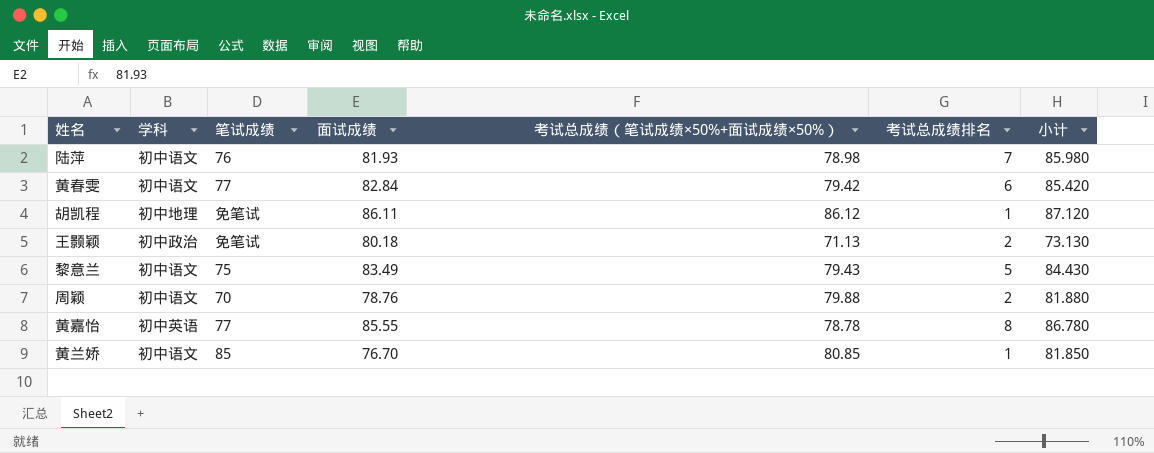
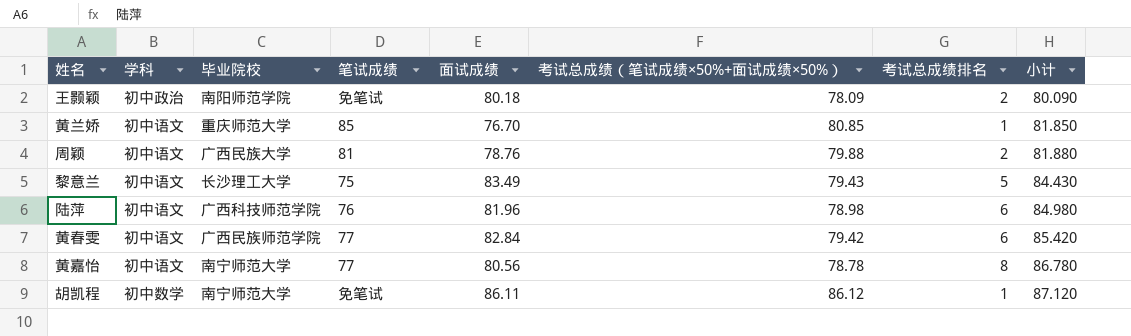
row order: none -> 小计 ascending
column 毕业院校 | position: none -> 3
王颢颖 | 考试总成绩（笔试成绩×50%+面试成绩×50%）: 71.13 -> 78.09
王颢颖 | 小计: 73.130 -> 80.090
周颖 | 笔试成绩: 70 -> 81
陆萍 | 面试成绩: 81.93 -> 81.96
陆萍 | 考试总成绩排名: 7 -> 6
陆萍 | 小计: 85.980 -> 84.980
黄嘉怡 | 学科: 初中英语 -> 初中语文
黄嘉怡 | 面试成绩: 85.55 -> 80.56
胡凯程 | 学科: 初中地理 -> 初中数学

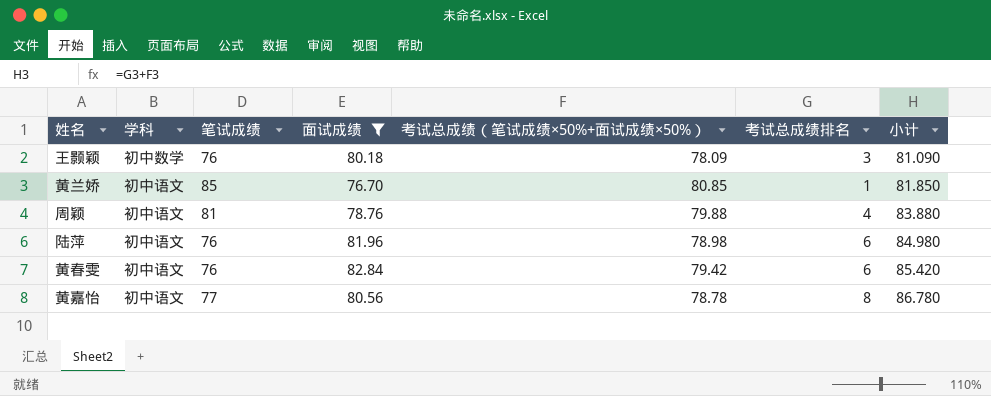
filter: none -> 面试成绩 <= 82.84
column 毕业院校 | position: 3 -> none
王颢颖 | 学科: 初中政治 -> 初中数学
王颢颖 | 笔试成绩: 免笔试 -> 76
王颢颖 | 考试总成绩排名: 2 -> 3
王颢颖 | 小计: 80.090 -> 81.090
周颖 | 考试总成绩排名: 2 -> 4
周颖 | 小计: 81.880 -> 83.880
黄春雯 | 笔试成绩: 77 -> 76

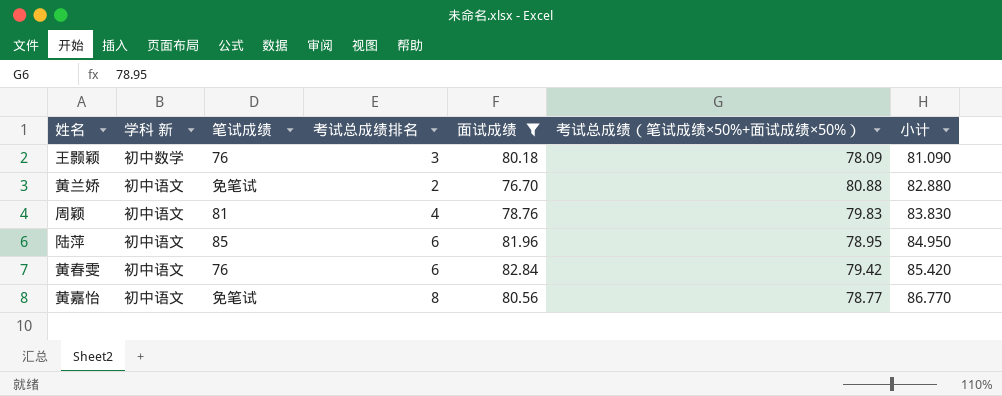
column name: 学科 -> 学科 新
column 考试总成绩排名 | position: 6 -> 4
黄兰娇 | 笔试成绩: 85 -> 免笔试
黄兰娇 | 考试总成绩排名: 1 -> 2
黄兰娇 | 考试总成绩（笔试成绩×50%+面试成绩×50%）: 80.85 -> 80.88
黄兰娇 | 小计: 81.850 -> 82.880
周颖 | 考试总成绩（笔试成绩×50%+面试成绩×50%）: 79.88 -> 79.83
周颖 | 小计: 83.880 -> 83.830
陆萍 | 笔试成绩: 76 -> 85
陆萍 | 考试总成绩（笔试成绩×50%+面试成绩×50%）: 78.98 -> 78.95
陆萍 | 小计: 84.980 -> 84.950
黄嘉怡 | 笔试成绩: 77 -> 免笔试
黄嘉怡 | 考试总成绩（笔试成绩×50%+面试成绩×50%）: 78.78 -> 78.77
黄嘉怡 | 小计: 86.780 -> 86.770

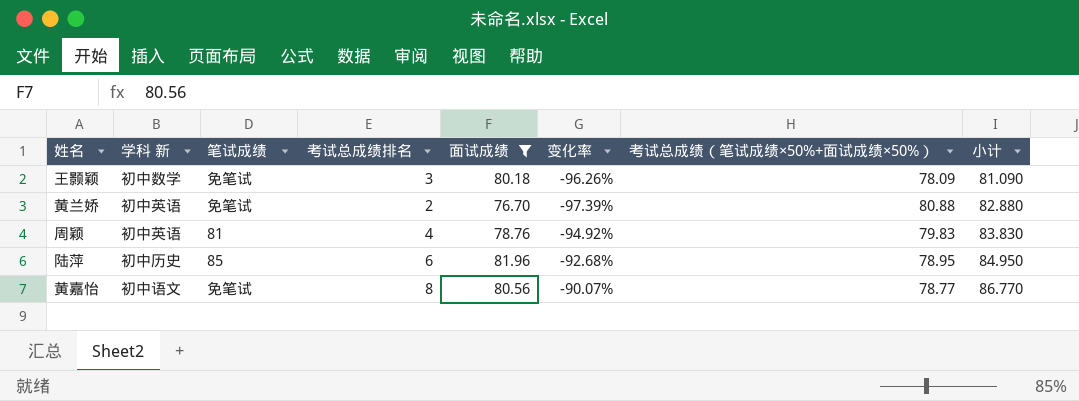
column 变化率 | formula: none -> ([考试总成绩排名] - [面试成绩]) / [面试成绩]
row 黄春雯: 初中语文 | 76 | 6 | 82.84 | 79.42 | 85.420 -> none
王颢颖 | 笔试成绩: 76 -> 免笔试
黄兰娇 | 学科 新: 初中语文 -> 初中英语
周颖 | 学科 新: 初中语文 -> 初中英语
陆萍 | 学科 新: 初中语文 -> 初中历史

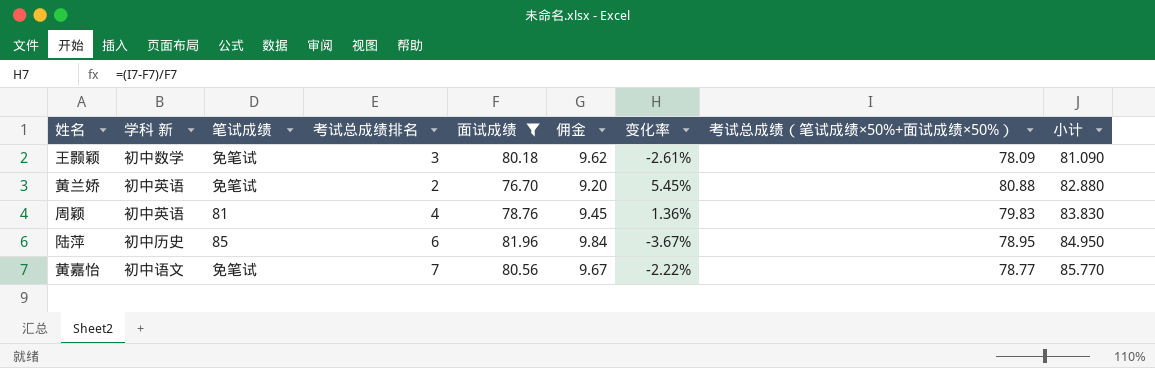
column 佣金 | formula: none -> [面试成绩] * 0.12
column 变化率 | formula: ([考试总成绩排名] - [面试成绩]) / [面试成绩] -> ([考试总成绩（笔试成绩×50%+面试成绩×50%）] - [面试成绩]) / [面试成绩]
黄嘉怡 | 考试总成绩排名: 8 -> 7
黄嘉怡 | 小计: 86.770 -> 85.770

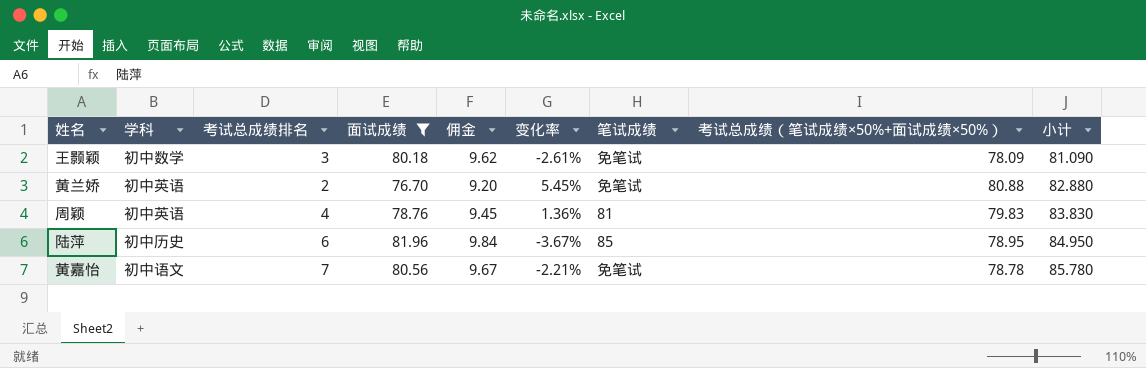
column name: 学科 新 -> 学科
column 笔试成绩 | position: 3 -> 7
黄嘉怡 | 变化率: -2.22% -> -2.21%
黄嘉怡 | 考试总成绩（笔试成绩×50%+面试成绩×50%）: 78.77 -> 78.78
黄嘉怡 | 小计: 85.770 -> 85.780

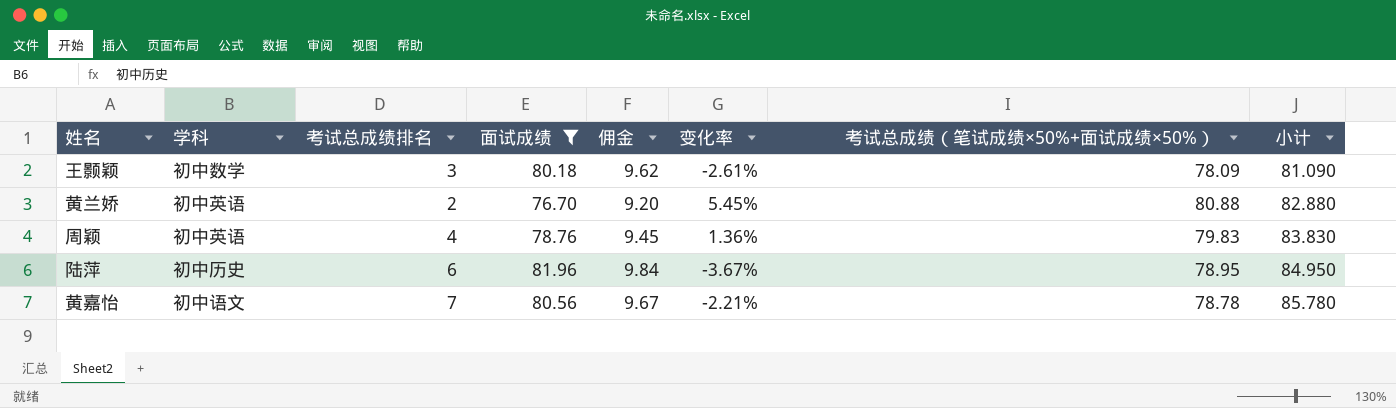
column 笔试成绩 | position: 7 -> none

